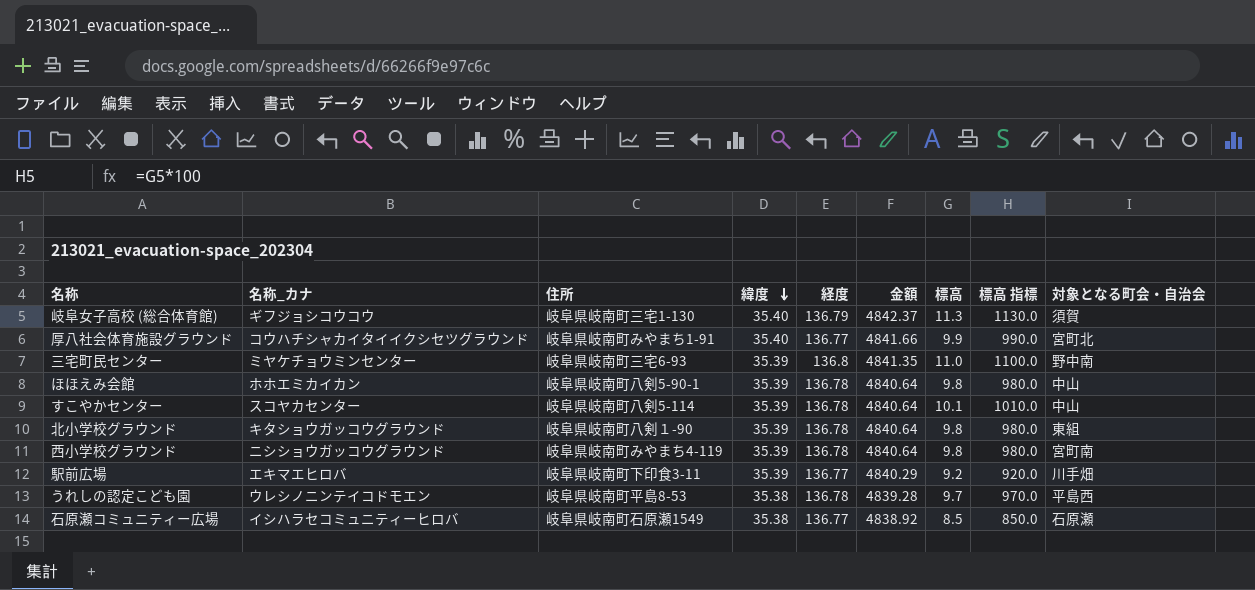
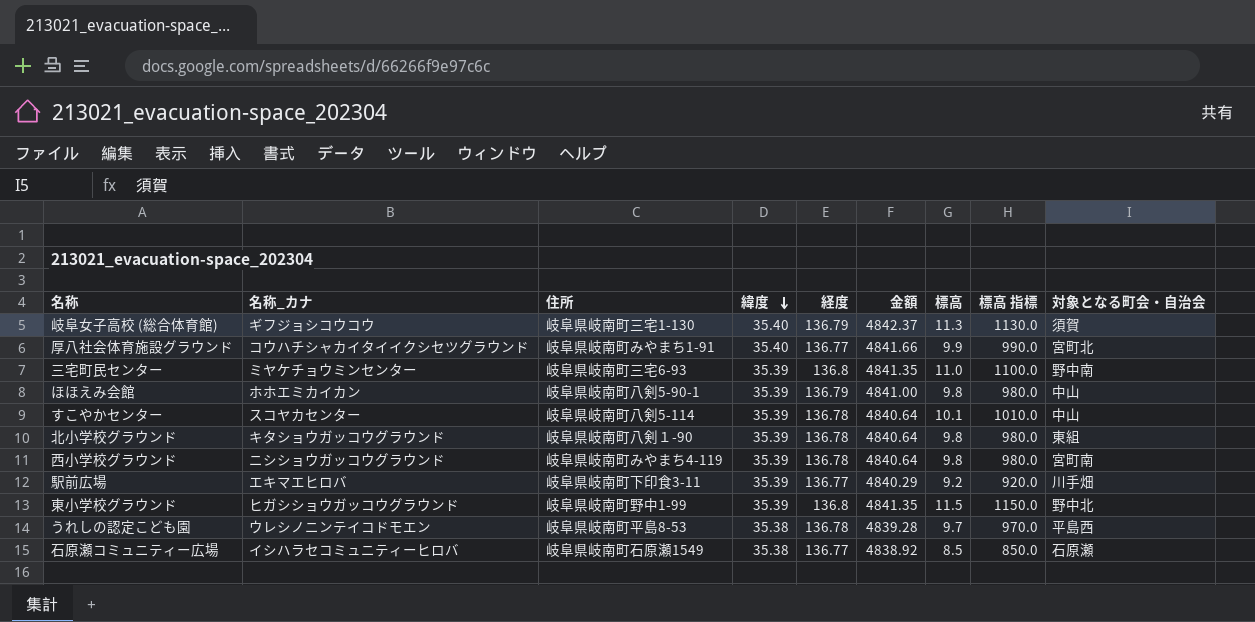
ほほえみ会館 | 経度: 136.78 -> 136.79
ほほえみ会館 | 金額: 4840.64 -> 4841.00
row 東小学校グラウンド: none -> ヒガシショウガッコウグラウンド | 岐阜県岐南町野中1-99 | 35.39 | 136.8 | 4841.35 | 11.5 | 1150.0 | 野中北

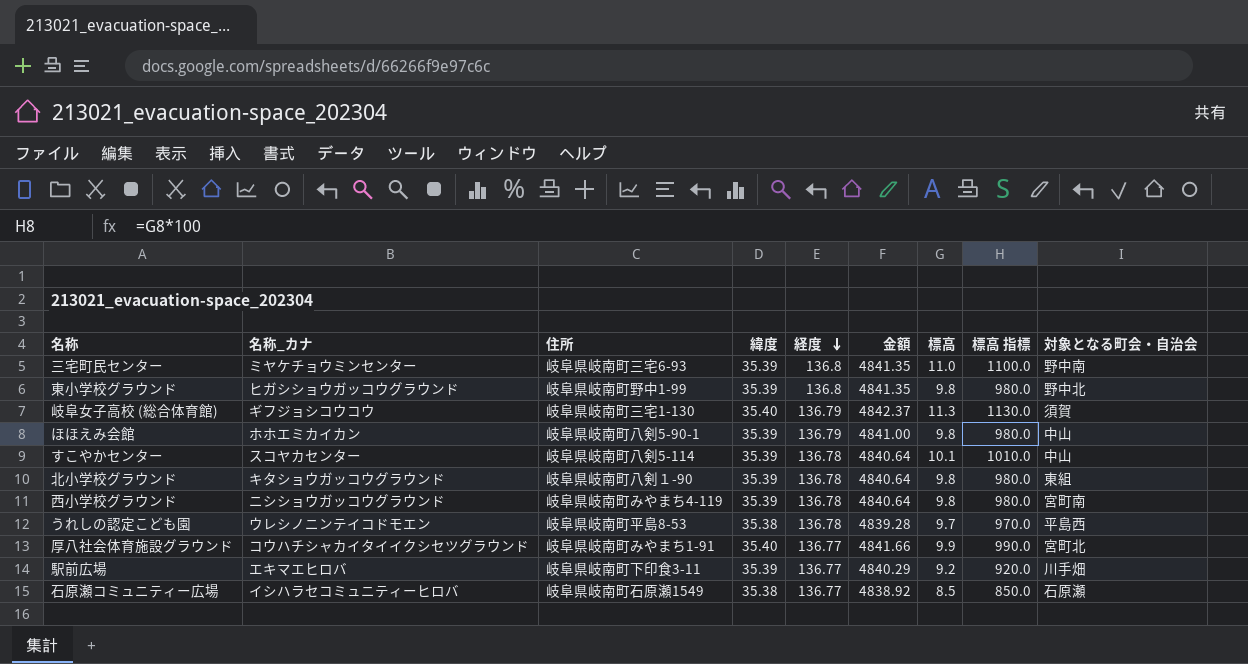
row order: 緯度 descending -> 経度 descending
東小学校グラウンド | 標高: 11.5 -> 9.8
東小学校グラウンド | 標高 指標: 1150.0 -> 980.0

